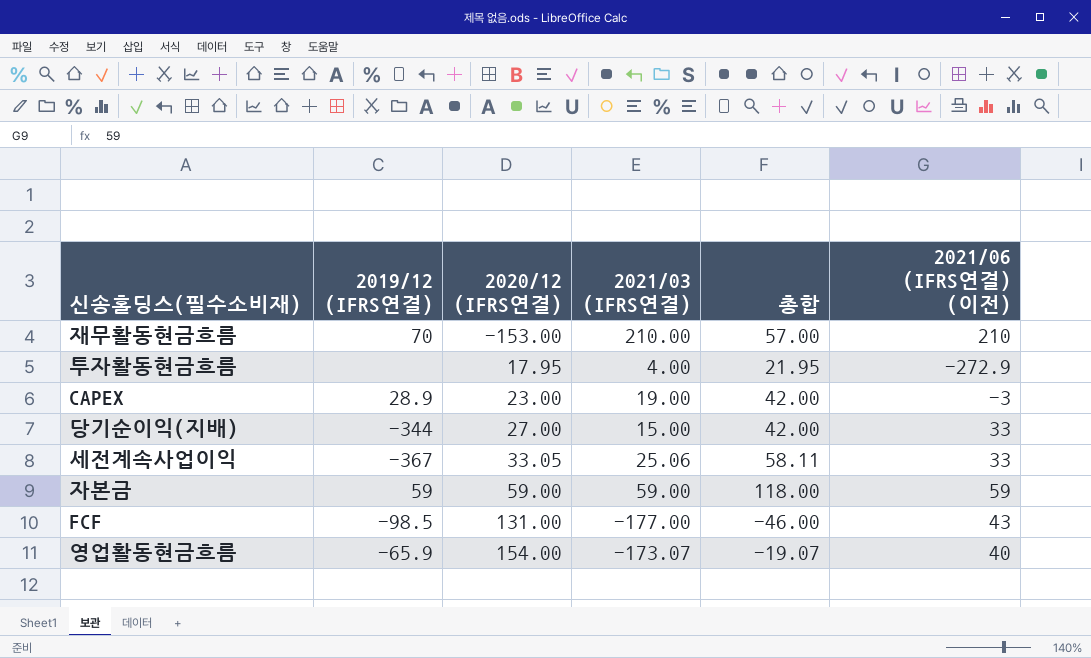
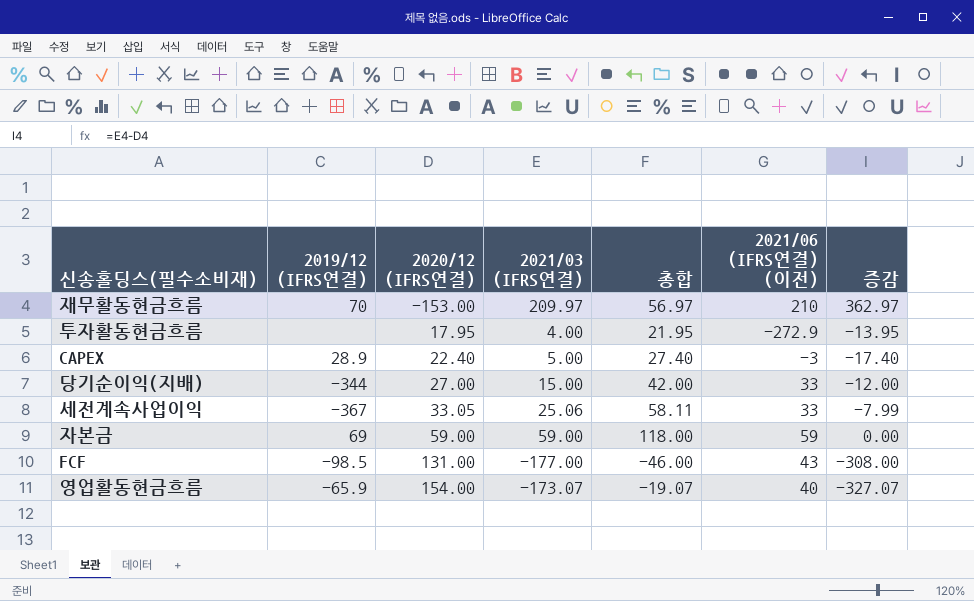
column 증감 | formula: none -> [2021/03 (IFRS연결)] - [2020/12 (IFRS연결)]
재무활동현금흐름 | 2021/03 (IFRS연결): 210.00 -> 209.97
재무활동현금흐름 | 총합: 57.00 -> 56.97
CAPEX | 2020/12 (IFRS연결): 23.00 -> 22.40
CAPEX | 2021/03 (IFRS연결): 19.00 -> 5.00
CAPEX | 총합: 42.00 -> 27.40
자본금 | 2019/12 (IFRS연결): 59 -> 69

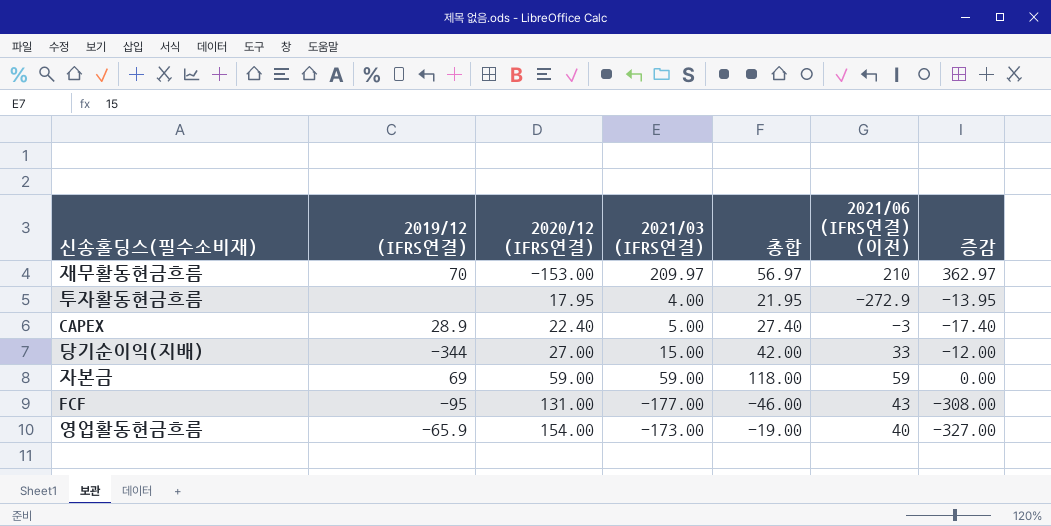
row 세전계속사업이익: -367 | 33.05 | 25.06 | 58.11 | 33 | -7.99 -> none
FCF | 2019/12 (IFRS연결): -98.5 -> -95
영업활동현금흐름 | 2021/03 (IFRS연결): -173.07 -> -173.00
영업활동현금흐름 | 총합: -19.07 -> -19.00
영업활동현금흐름 | 증감: -327.07 -> -327.00

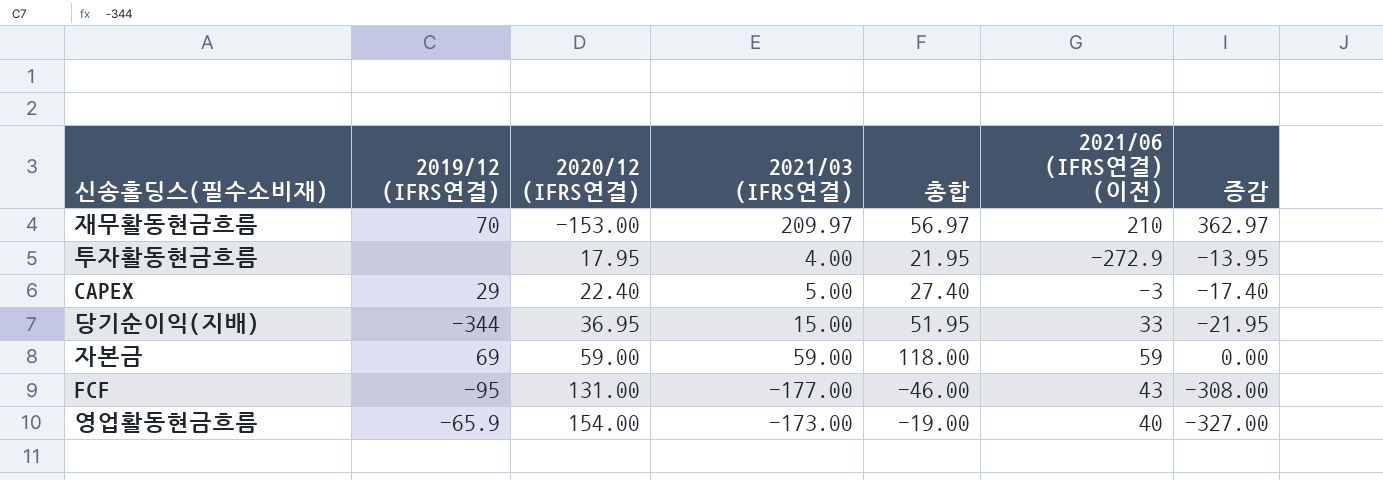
CAPEX | 2019/12 (IFRS연결): 28.9 -> 29
당기순이익(지배) | 2020/12 (IFRS연결): 27.00 -> 36.95
당기순이익(지배) | 총합: 42.00 -> 51.95
당기순이익(지배) | 증감: -12.00 -> -21.95

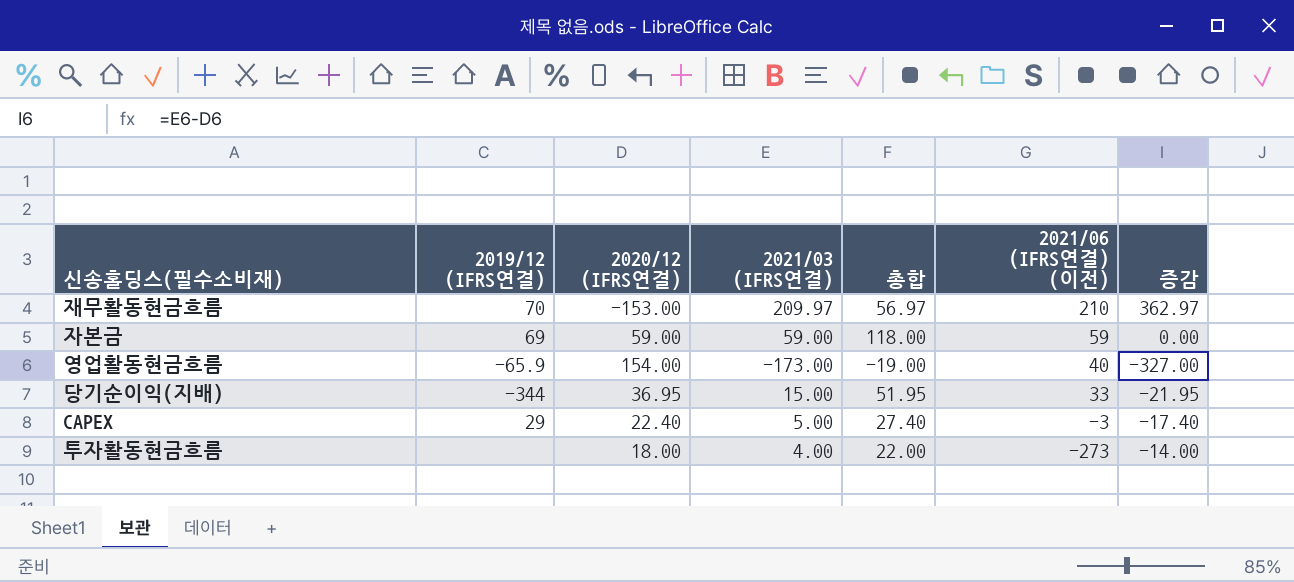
row order: 2020/12 (IFRS연결) ascending -> 2021/06 (IFRS연결) (이전) descending
row FCF: -95 | 131.00 | -177.00 | -46.00 | 43 | -308.00 -> none
투자활동현금흐름 | 2020/12 (IFRS연결): 17.95 -> 18.00
투자활동현금흐름 | 총합: 21.95 -> 22.00
투자활동현금흐름 | 2021/06 (IFRS연결) (이전): -272.9 -> -273
투자활동현금흐름 | 증감: -13.95 -> -14.00

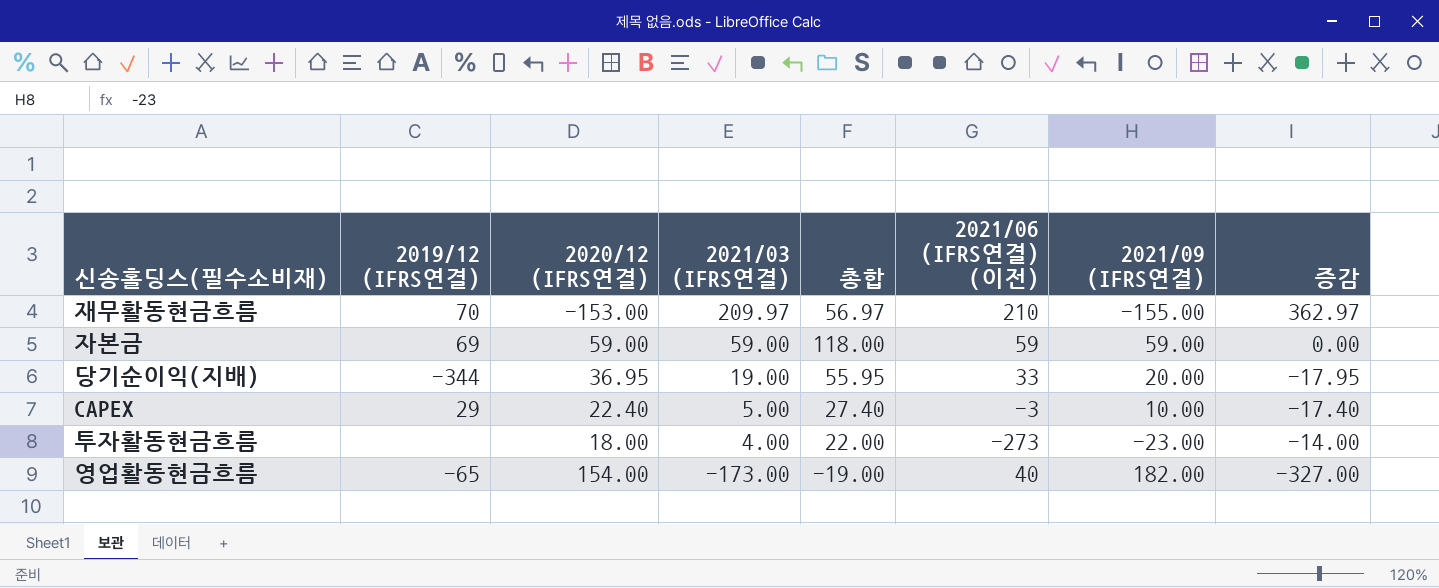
row order: 2021/06 (IFRS연결) (이전) descending -> 2021/03 (IFRS연결) descending
column 2021/09 (IFRS연결) | position: none -> 7
당기순이익(지배) | 2021/03 (IFRS연결): 15.00 -> 19.00
당기순이익(지배) | 총합: 51.95 -> 55.95
당기순이익(지배) | 증감: -21.95 -> -17.95
영업활동현금흐름 | 2019/12 (IFRS연결): -65.9 -> -65

